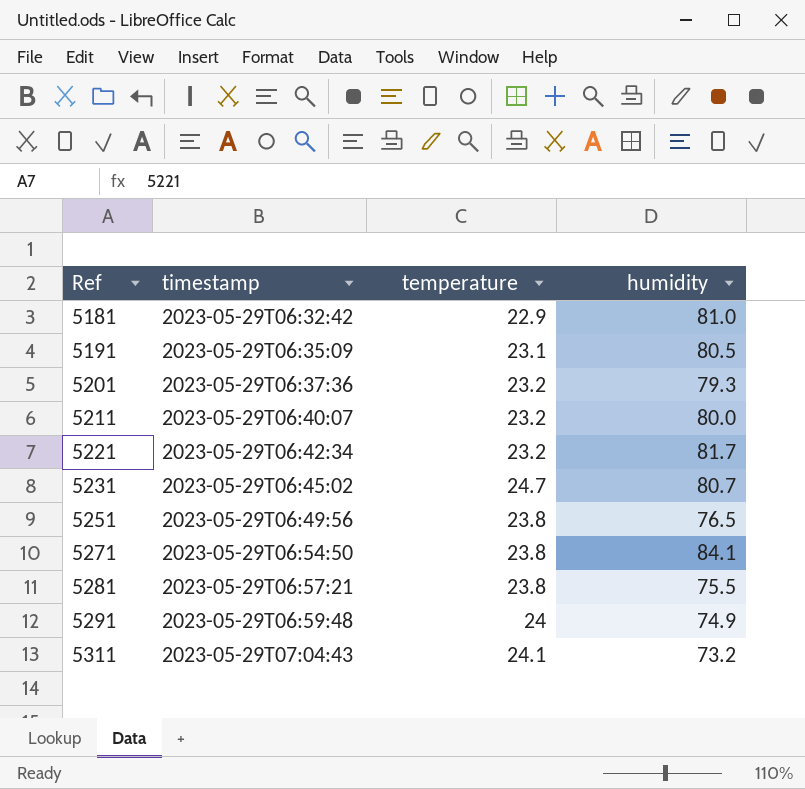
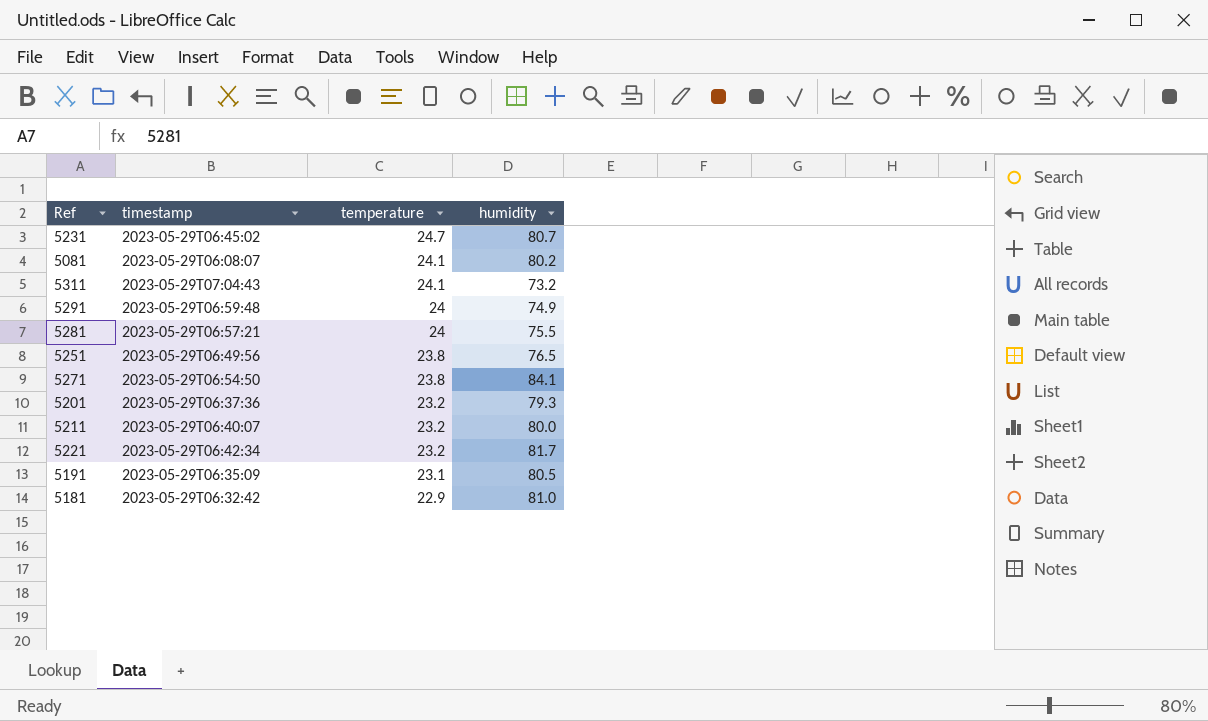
row order: Ref ascending -> temperature descending
row 5081: none -> 2023-05-29T06:08:07 | 24.1 | 80.2
5281 | temperature: 23.8 -> 24

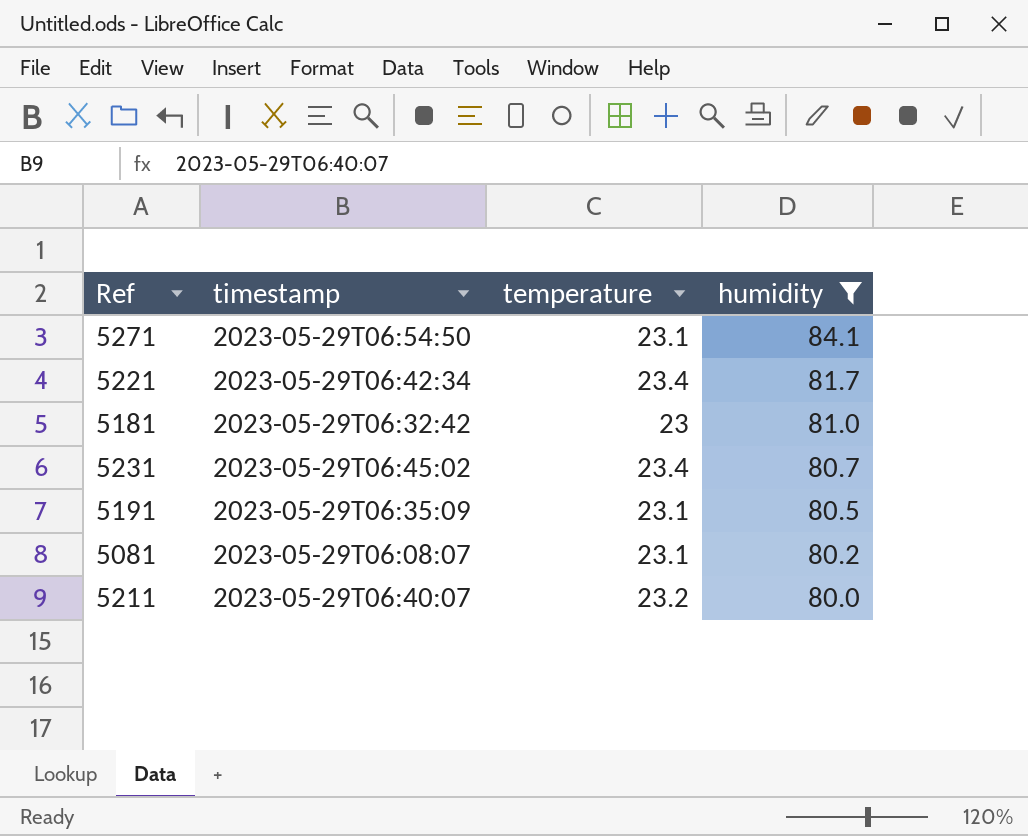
filter: none -> humidity >= 80.0
row order: temperature descending -> humidity descending
5271 | temperature: 23.8 -> 23.1
5221 | temperature: 23.2 -> 23.4
5181 | temperature: 22.9 -> 23
5231 | temperature: 24.7 -> 23.4
5081 | temperature: 24.1 -> 23.1

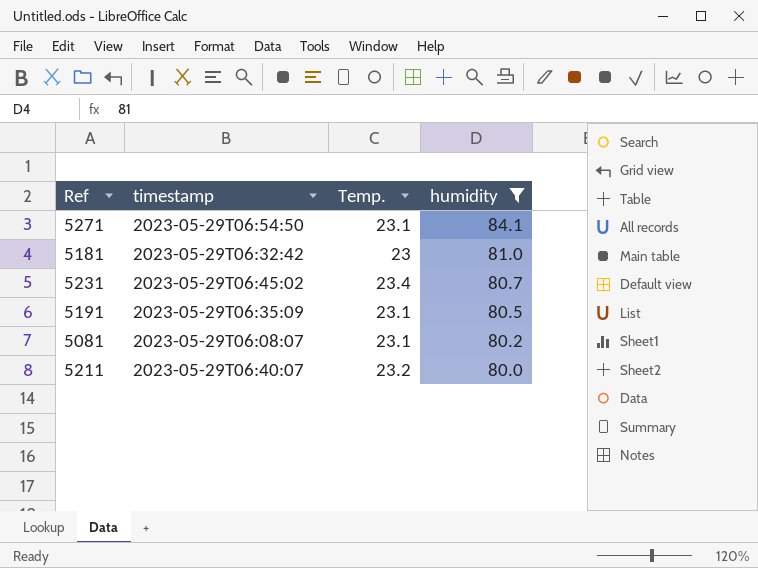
column name: temperature -> Temp.
row 5221: 2023-05-29T06:42:34 | 23.4 | 81.7 -> none

